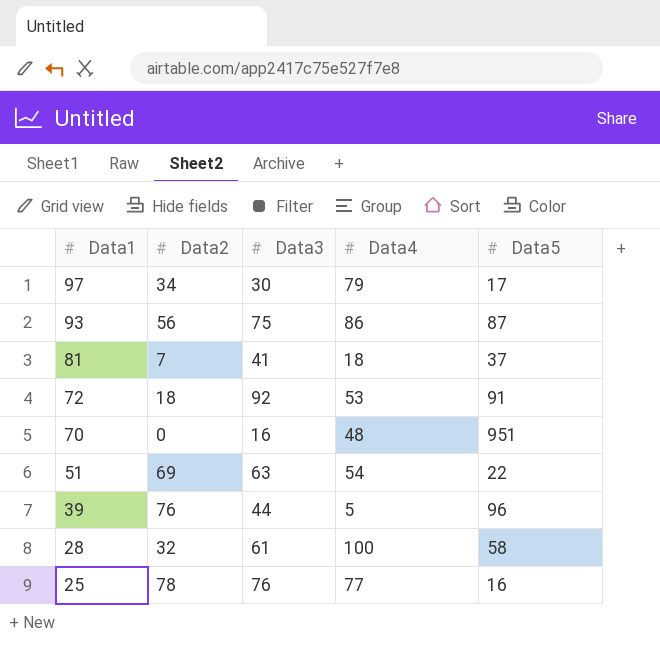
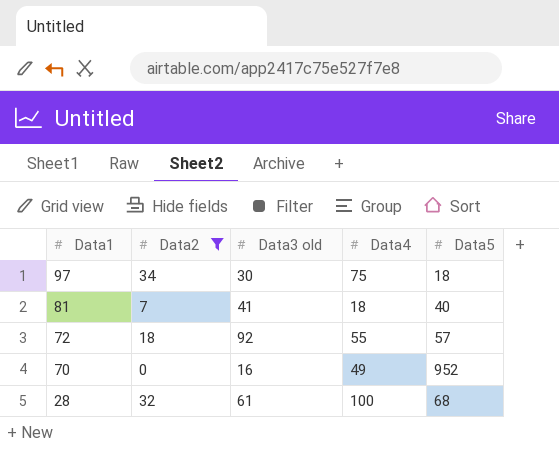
filter: none -> Data2 <= 34
column name: Data3 -> Data3 old
97 | Data4: 79 -> 75
97 | Data5: 17 -> 18
81 | Data5: 37 -> 40
72 | Data4: 53 -> 55
72 | Data5: 91 -> 57
70 | Data4: 48 -> 49
70 | Data5: 951 -> 952
28 | Data5: 58 -> 68

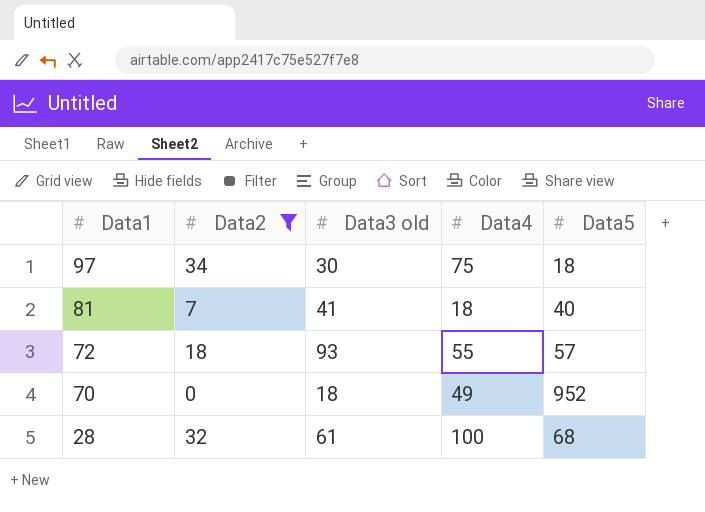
72 | Data3 old: 92 -> 93
70 | Data3 old: 16 -> 18

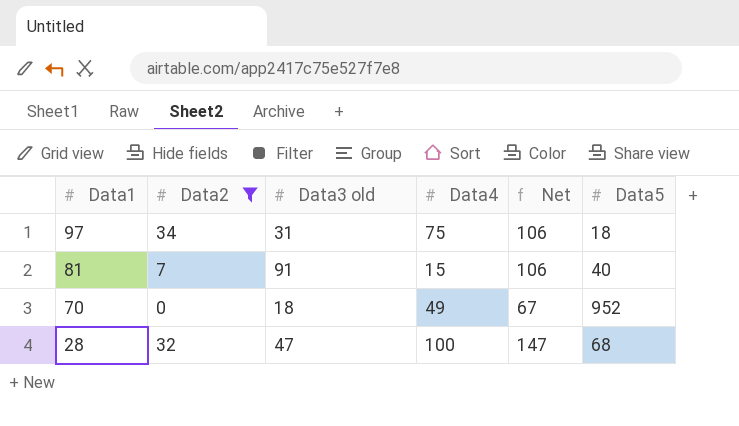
column Net | formula: none -> [Data3 old] + [Data4]
row 72: 18 | 93 | 55 | 57 -> none
97 | Data3 old: 30 -> 31
81 | Data3 old: 41 -> 91
81 | Data4: 18 -> 15
28 | Data3 old: 61 -> 47

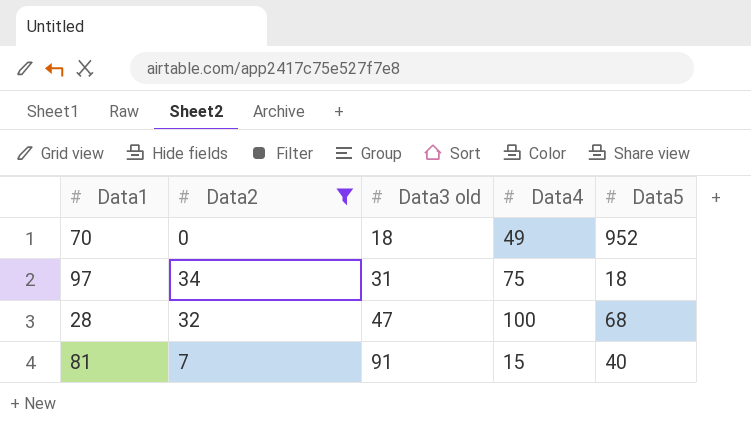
row order: Data1 descending -> Data3 old ascending
column Net | formula: [Data3 old] + [Data4] -> none

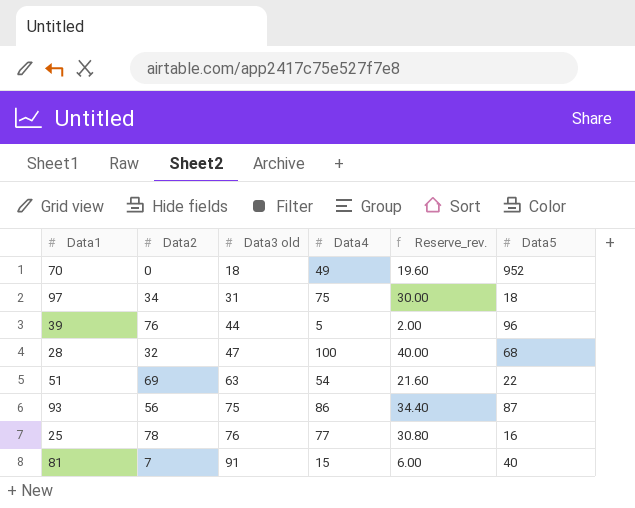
filter: Data2 <= 34 -> none
column Reserve_rev. | formula: none -> [Data4] * 0.4

